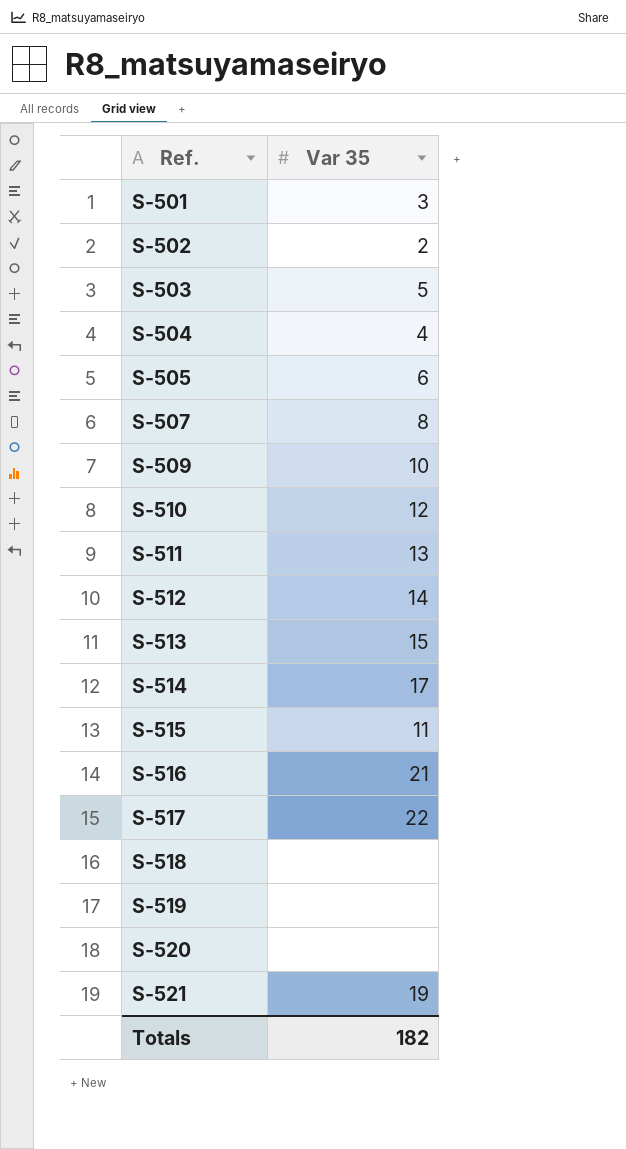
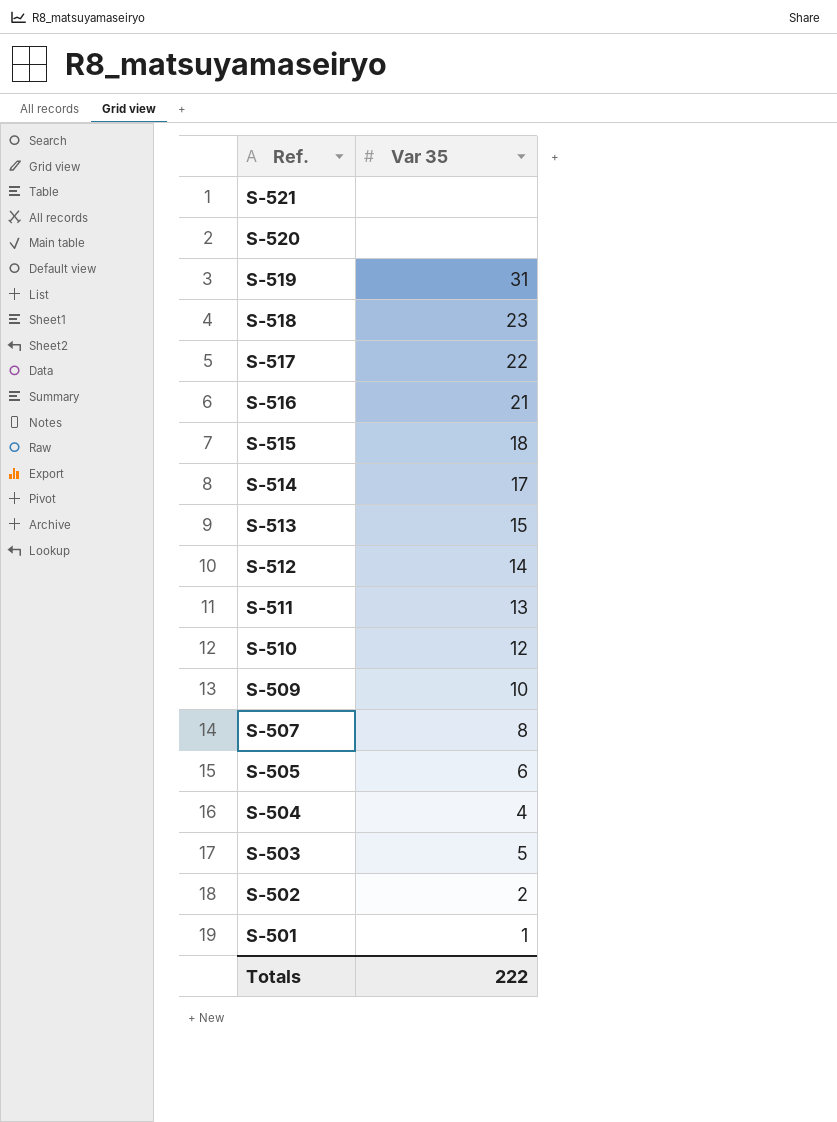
row order: Ref. ascending -> Ref. descending
S-521 | Var 35: 19 -> none
S-519 | Var 35: none -> 31
S-518 | Var 35: none -> 23
S-515 | Var 35: 11 -> 18
S-501 | Var 35: 3 -> 1
Totals | Var 35: 182 -> 222

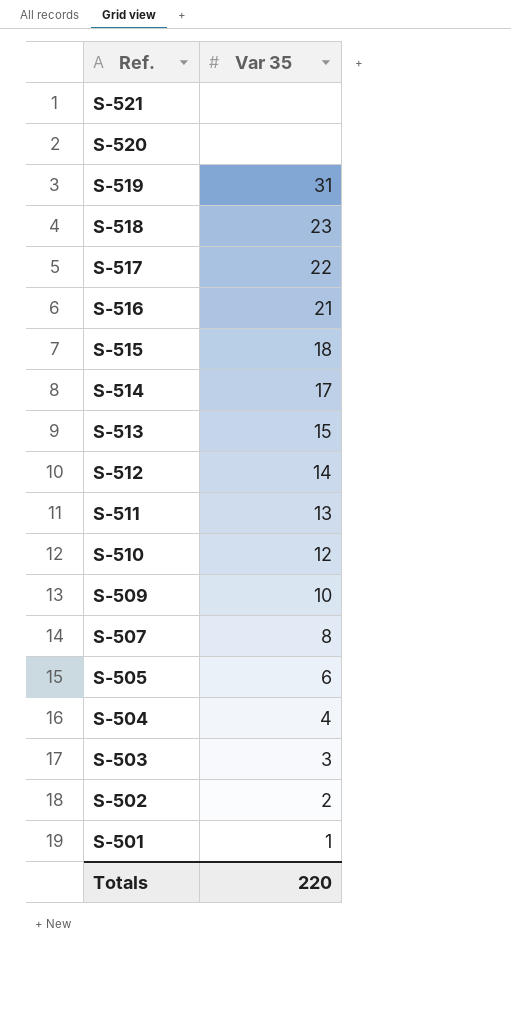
S-503 | Var 35: 5 -> 3
Totals | Var 35: 222 -> 220

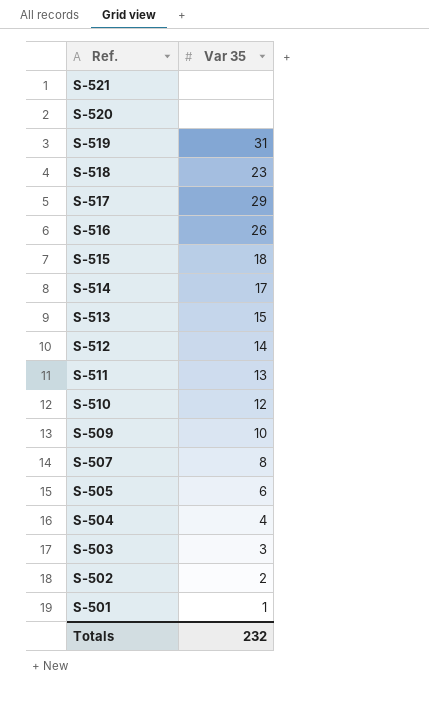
S-517 | Var 35: 22 -> 29
S-516 | Var 35: 21 -> 26
Totals | Var 35: 220 -> 232

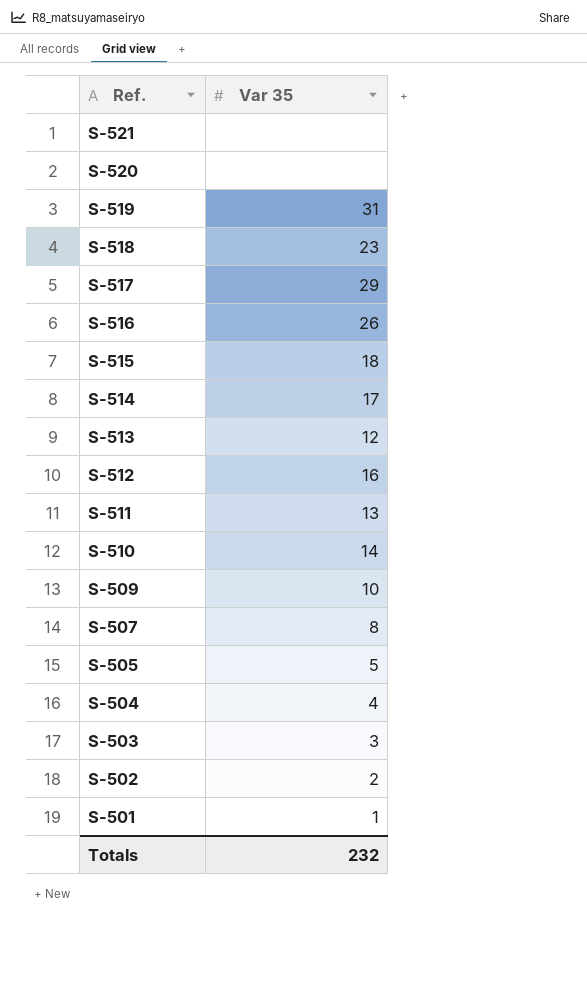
S-513 | Var 35: 15 -> 12
S-512 | Var 35: 14 -> 16
S-510 | Var 35: 12 -> 14
S-505 | Var 35: 6 -> 5

